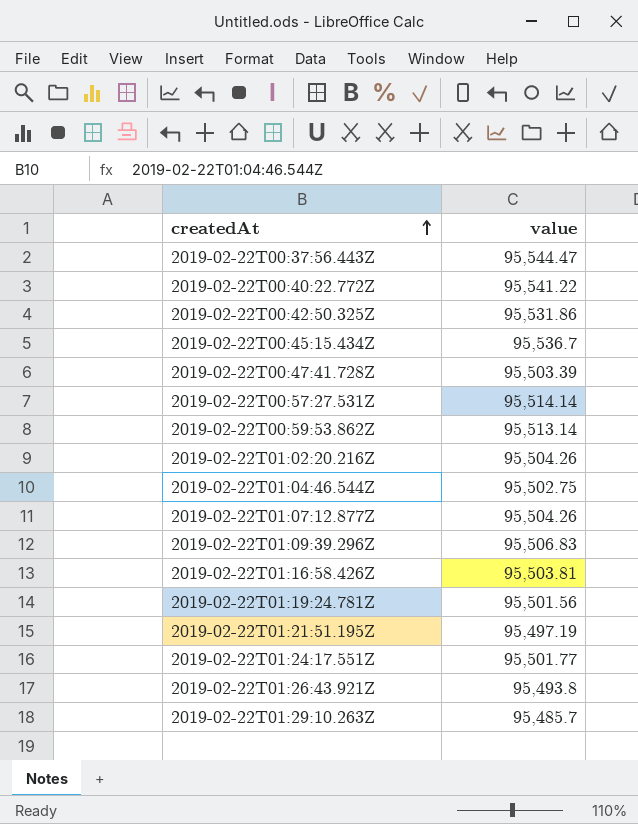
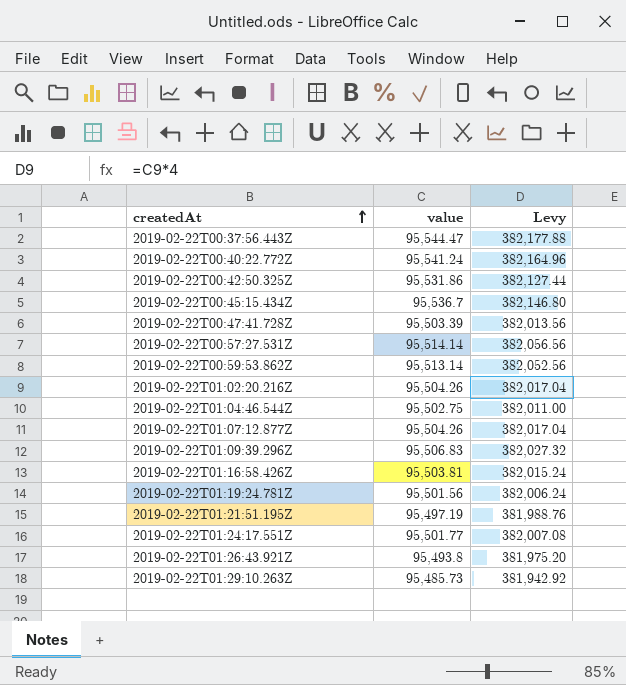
column Levy | formula: none -> [value] * 4
2019-02-22T00:40:22.772Z | value: 95,541.22 -> 95,541.24
2019-02-22T01:29:10.263Z | value: 95,485.7 -> 95,485.73

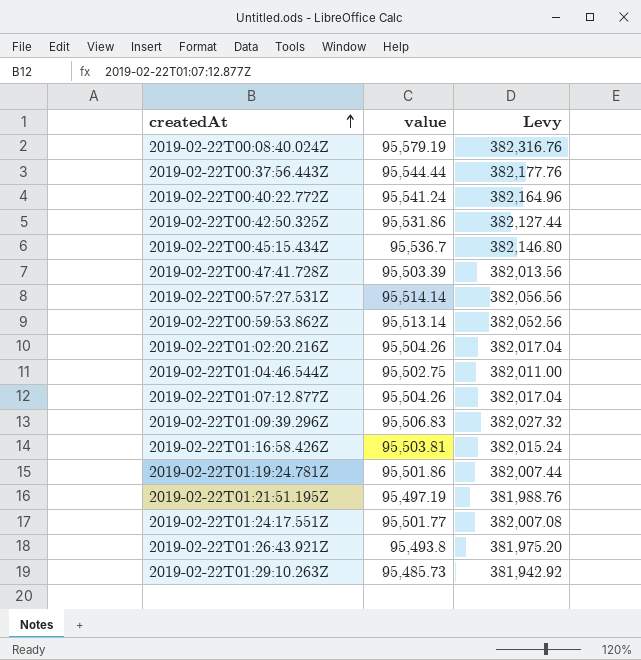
row 2019-02-22T00:08:40.024Z: none -> 95,579.19 | 382,316.76
2019-02-22T00:37:56.443Z | value: 95,544.47 -> 95,544.44
2019-02-22T00:37:56.443Z | Levy: 382,177.88 -> 382,177.76
2019-02-22T01:19:24.781Z | value: 95,501.56 -> 95,501.86
2019-02-22T01:19:24.781Z | Levy: 382,006.24 -> 382,007.44

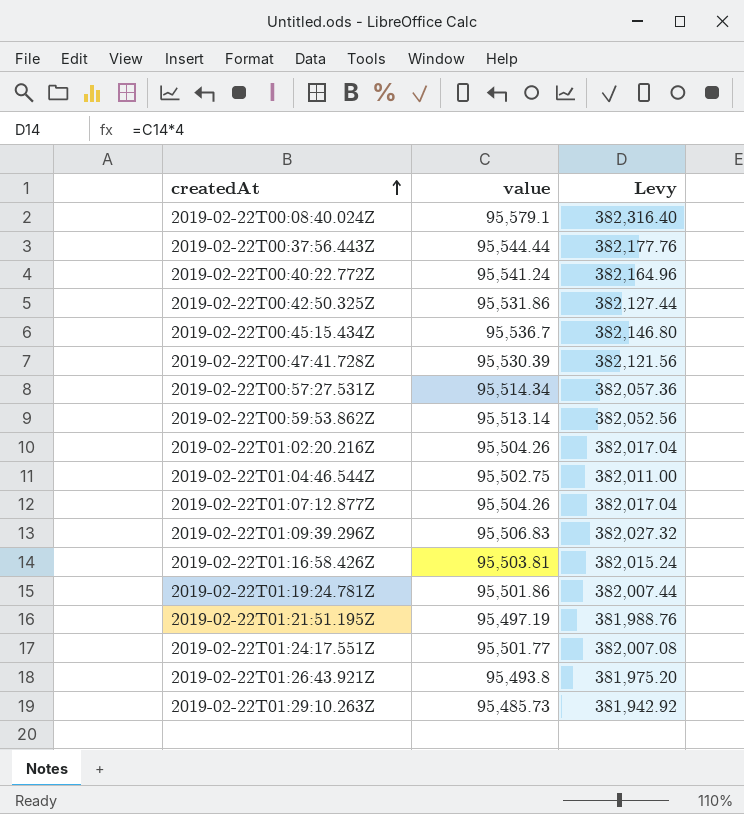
2019-02-22T00:08:40.024Z | value: 95,579.19 -> 95,579.1
2019-02-22T00:08:40.024Z | Levy: 382,316.76 -> 382,316.40
2019-02-22T00:47:41.728Z | value: 95,503.39 -> 95,530.39
2019-02-22T00:47:41.728Z | Levy: 382,013.56 -> 382,121.56
2019-02-22T00:57:27.531Z | value: 95,514.14 -> 95,514.34
2019-02-22T00:57:27.531Z | Levy: 382,056.56 -> 382,057.36

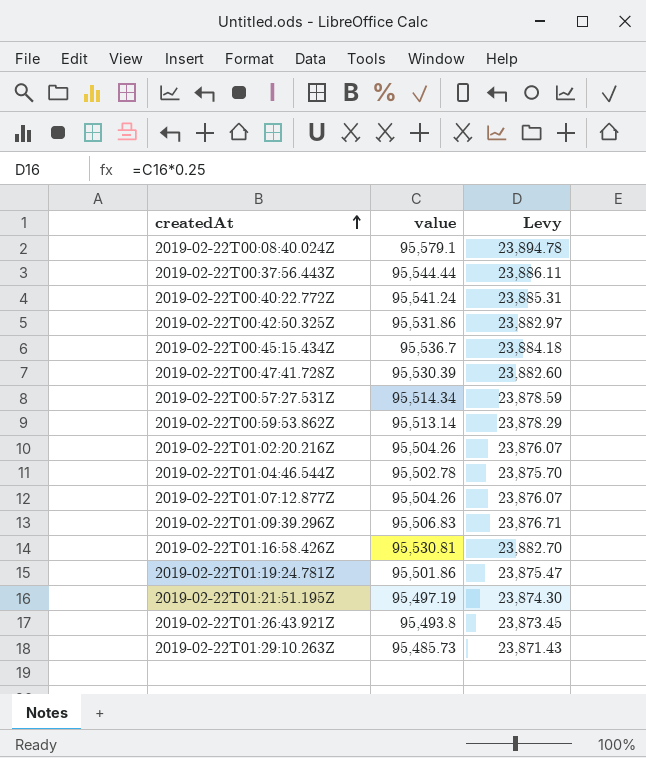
column Levy | formula: [value] * 4 -> [value] * 0.25
row 2019-02-22T01:24:17.551Z: 95,501.77 | 382,007.08 -> none
2019-02-22T01:04:46.544Z | value: 95,502.75 -> 95,502.78
2019-02-22T01:16:58.426Z | value: 95,503.81 -> 95,530.81

